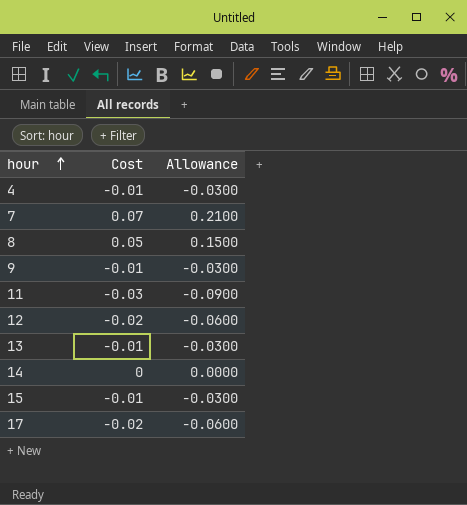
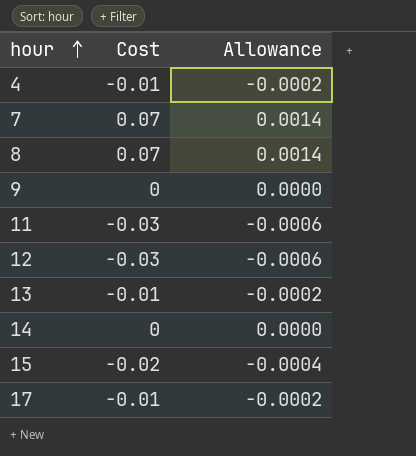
column Allowance | formula: [Cost] * 3 -> [Cost] * 0.02
8 | Cost: 0.05 -> 0.07
9 | Cost: -0.01 -> 0
12 | Cost: -0.02 -> -0.03
15 | Cost: -0.01 -> -0.02
17 | Cost: -0.02 -> -0.01

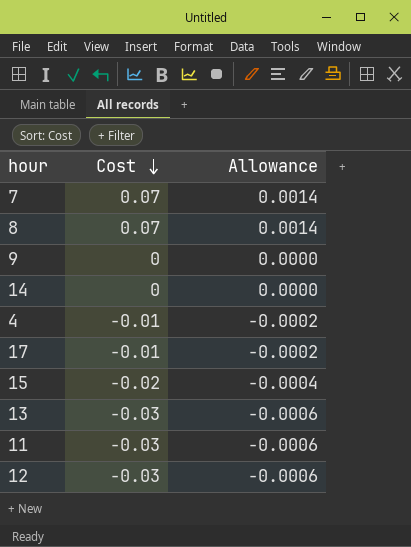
row order: hour ascending -> Cost descending
13 | Cost: -0.01 -> -0.03
13 | Allowance: -0.0002 -> -0.0006

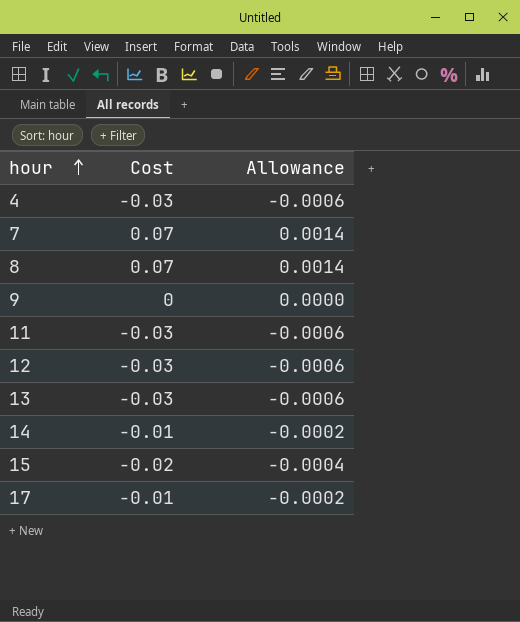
row order: Cost descending -> hour ascending
4 | Cost: -0.01 -> -0.03
4 | Allowance: -0.0002 -> -0.0006
14 | Cost: 0 -> -0.01
14 | Allowance: 0.0000 -> -0.0002

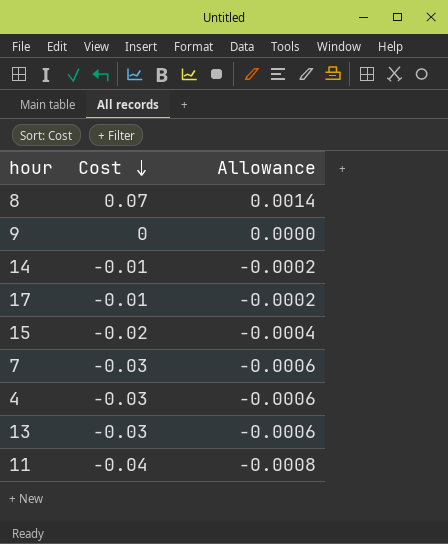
row order: hour ascending -> Cost descending
row 12: -0.03 | -0.0006 -> none
7 | Cost: 0.07 -> -0.03
7 | Allowance: 0.0014 -> -0.0006
11 | Cost: -0.03 -> -0.04
11 | Allowance: -0.0006 -> -0.0008

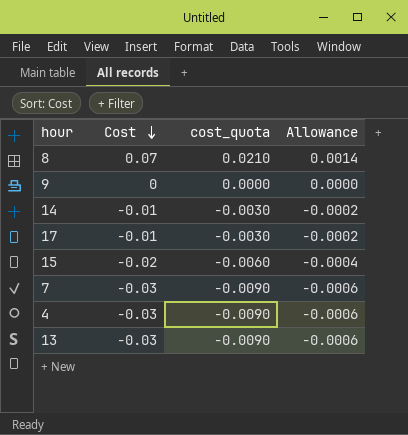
column cost_quota | formula: none -> [Cost] * 0.3
row 11: -0.04 | -0.0008 -> none

